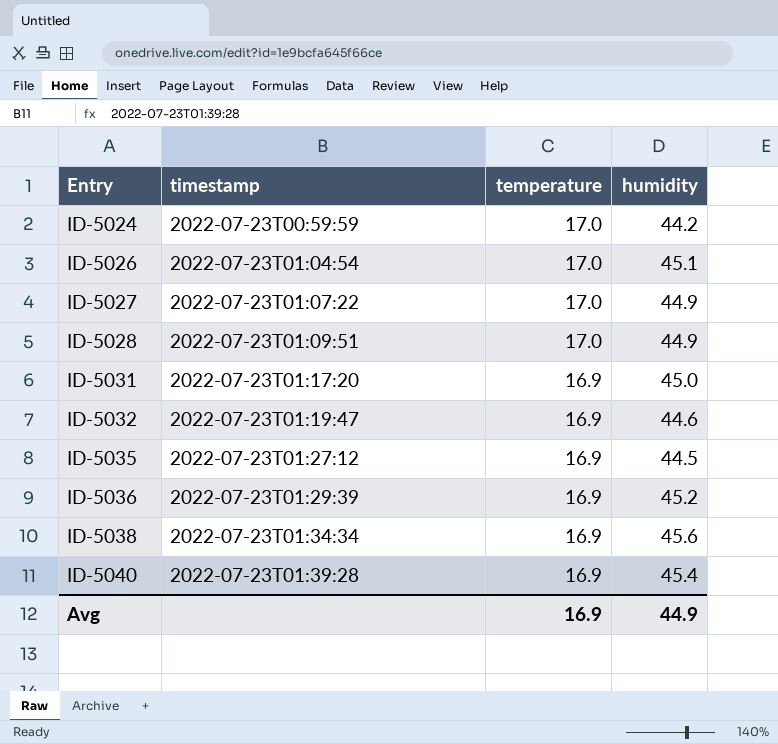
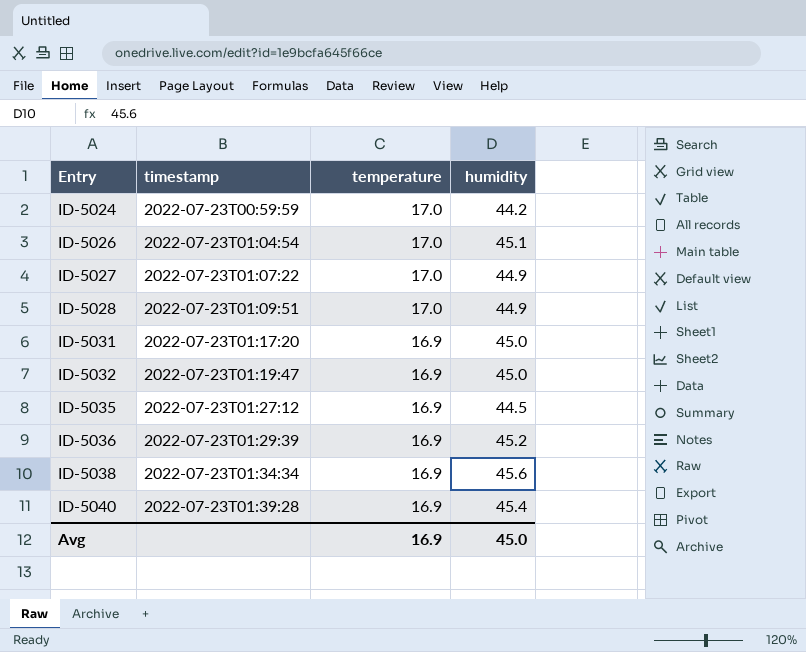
ID-5032 | humidity: 44.6 -> 45.0
Avg | humidity: 44.9 -> 45.0

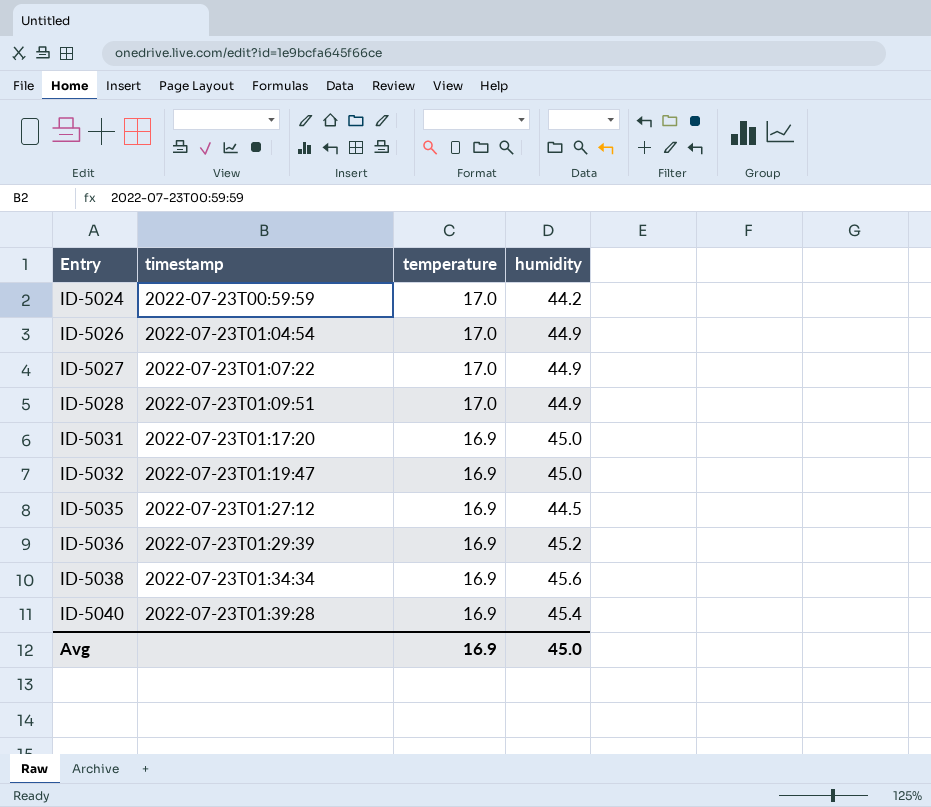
ID-5026 | humidity: 45.1 -> 44.9

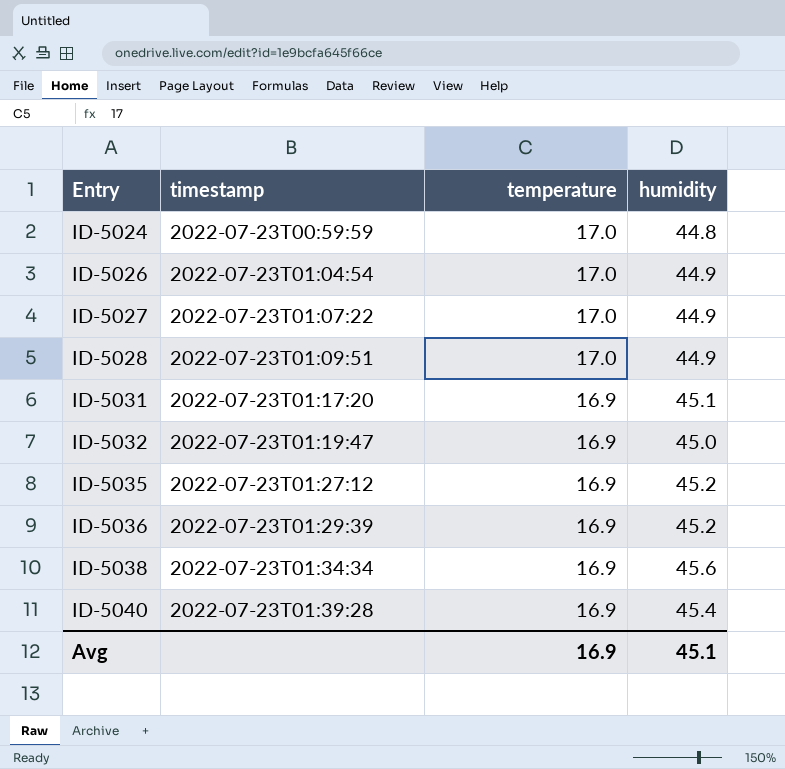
ID-5024 | humidity: 44.2 -> 44.8
ID-5031 | humidity: 45.0 -> 45.1
ID-5035 | humidity: 44.5 -> 45.2
Avg | humidity: 45.0 -> 45.1

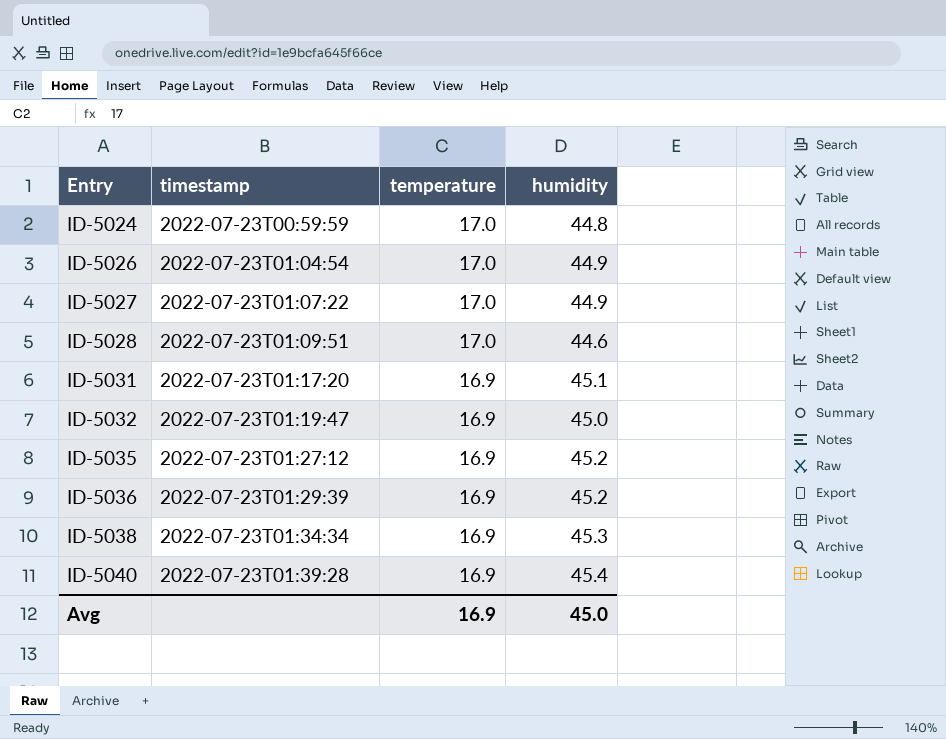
ID-5028 | humidity: 44.9 -> 44.6
ID-5038 | humidity: 45.6 -> 45.3
Avg | humidity: 45.1 -> 45.0

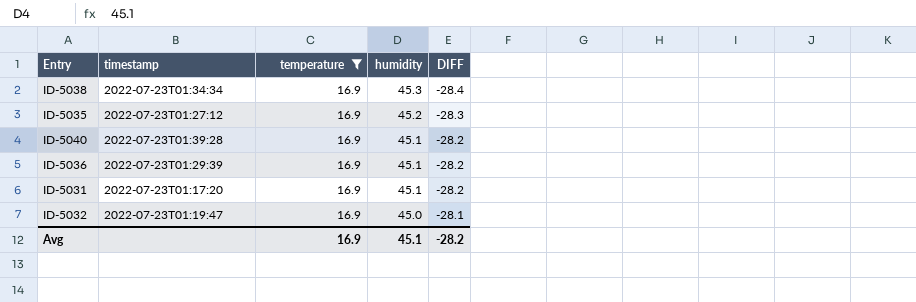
filter: none -> temperature = 16.9
row order: Entry ascending -> humidity descending
column DIFF | formula: none -> [temperature] - [humidity]
ID-5040 | humidity: 45.4 -> 45.1
ID-5036 | humidity: 45.2 -> 45.1
Avg | humidity: 45.0 -> 45.1

